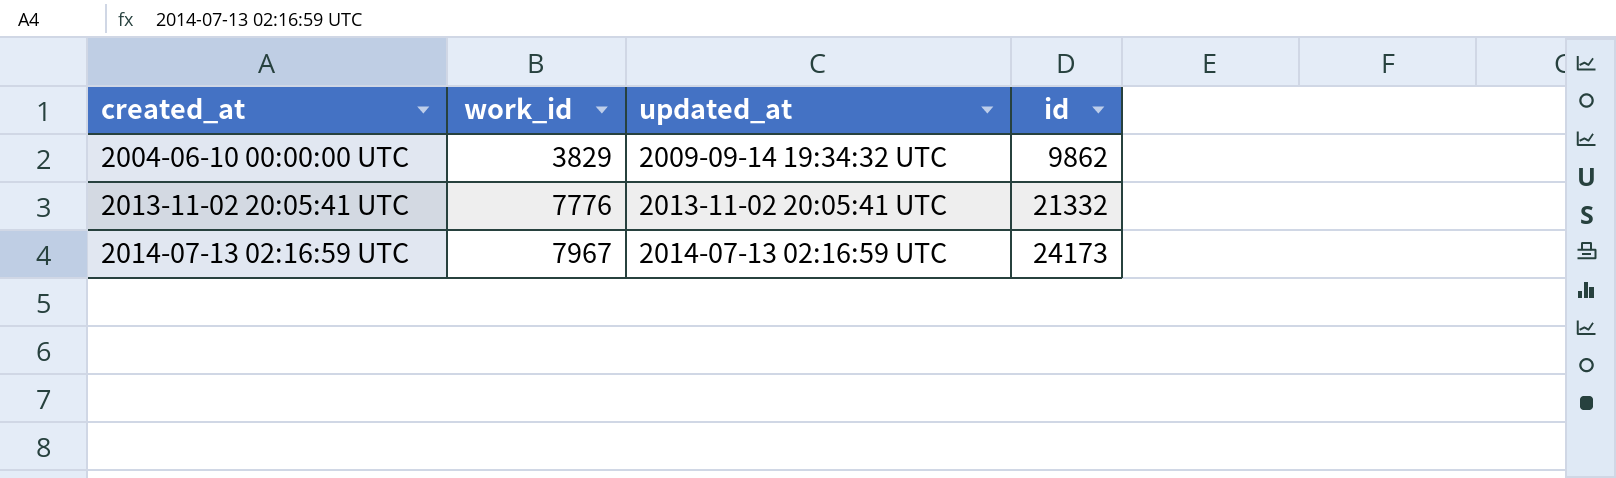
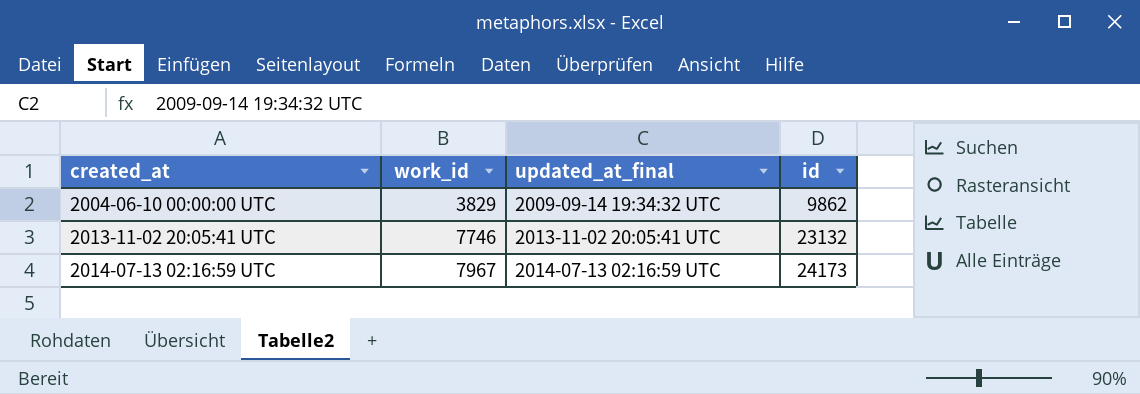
column name: updated_at -> updated_at_final
2013-11-02 20:05:41 UTC | work_id: 7776 -> 7746
2013-11-02 20:05:41 UTC | id: 21332 -> 23132

